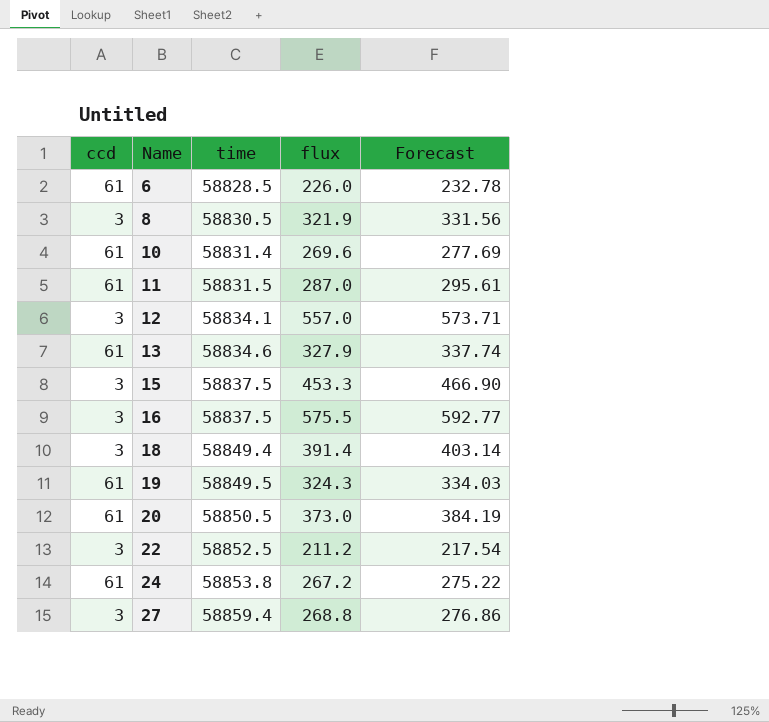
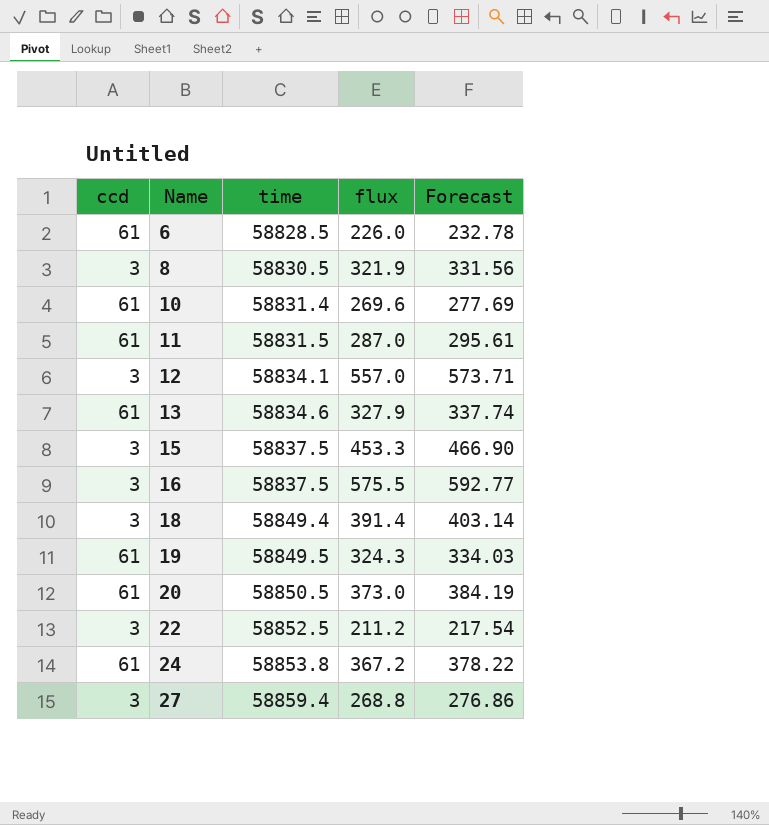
24 | flux: 267.2 -> 367.2
24 | Forecast: 275.22 -> 378.22

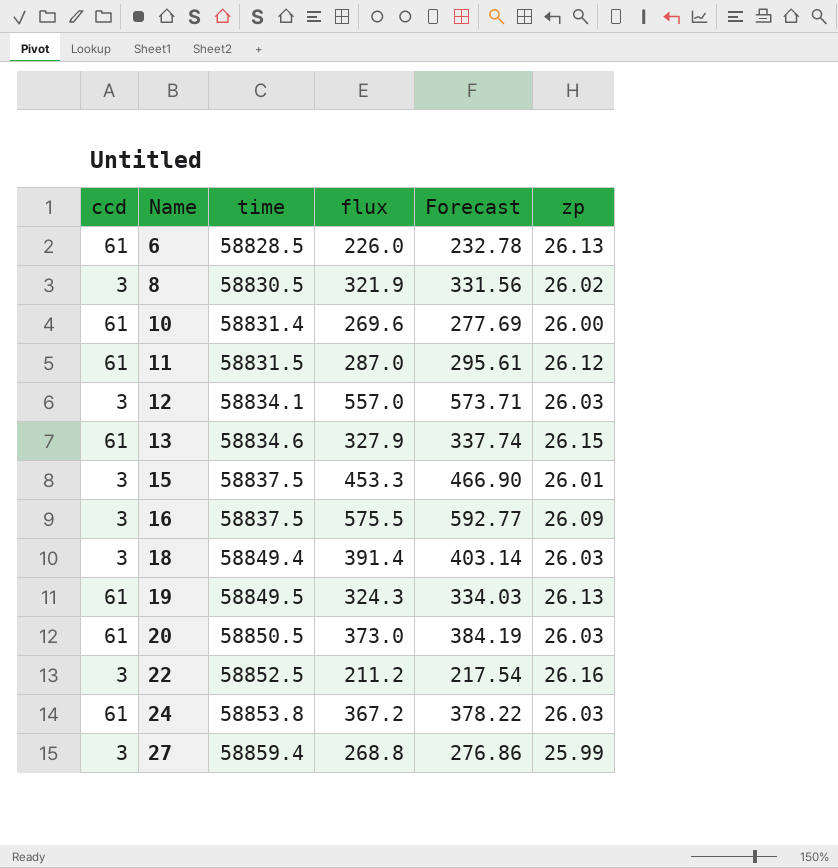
column zp | position: none -> 6

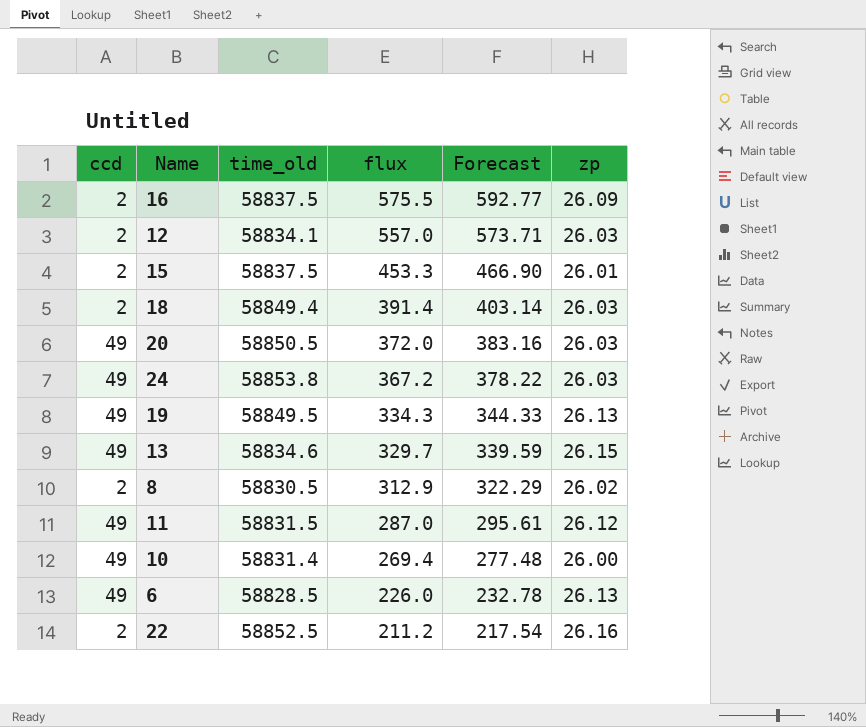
row order: Name ascending -> flux descending
column name: time -> time_old
row 27: 3 | 58859.4 | 268.8 | 276.86 | 25.99 -> none
16 | ccd: 3 -> 2
12 | ccd: 3 -> 2
15 | ccd: 3 -> 2
18 | ccd: 3 -> 2
20 | ccd: 61 -> 49
20 | flux: 373.0 -> 372.0
20 | Forecast: 384.19 -> 383.16
24 | ccd: 61 -> 49
19 | ccd: 61 -> 49
19 | flux: 324.3 -> 334.3
19 | Forecast: 334.03 -> 344.33
13 | ccd: 61 -> 49
13 | flux: 327.9 -> 329.7
13 | Forecast: 337.74 -> 339.59
8 | ccd: 3 -> 2
8 | flux: 321.9 -> 312.9
8 | Forecast: 331.56 -> 322.29
11 | ccd: 61 -> 49
10 | ccd: 61 -> 49
10 | flux: 269.6 -> 269.4
10 | Forecast: 277.69 -> 277.48
6 | ccd: 61 -> 49
22 | ccd: 3 -> 2

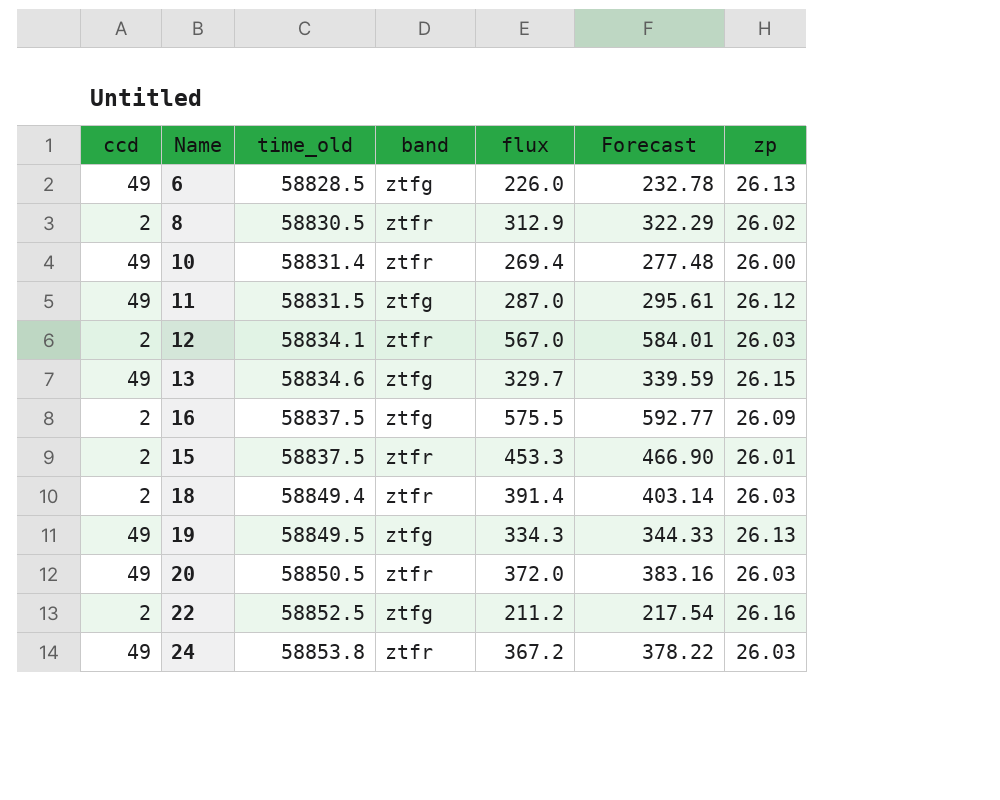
row order: flux descending -> time_old ascending
column band | position: none -> 4
12 | flux: 557.0 -> 567.0
12 | Forecast: 573.71 -> 584.01

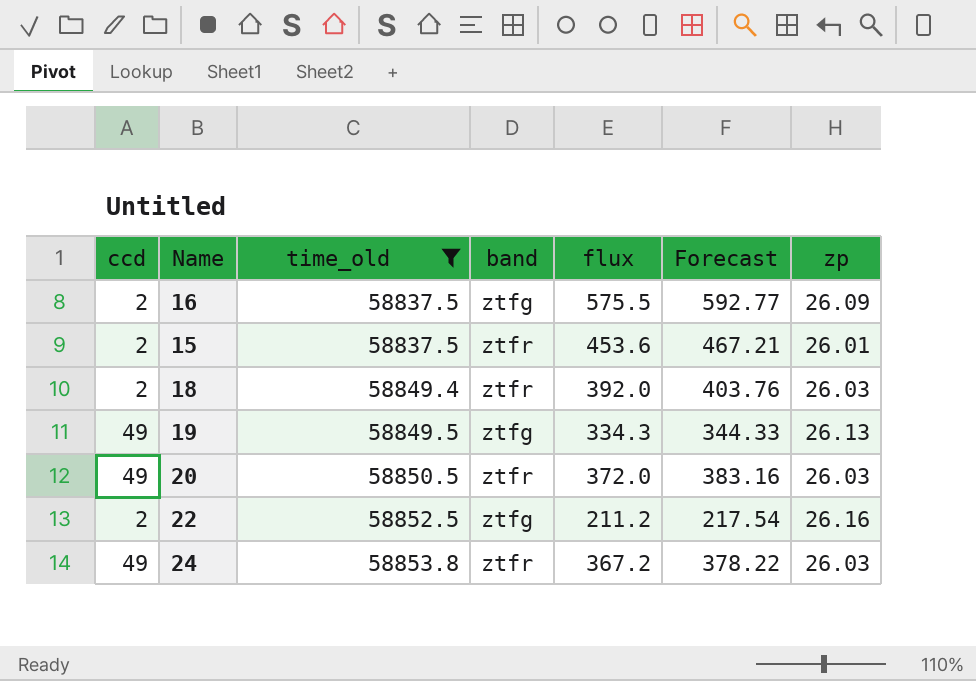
filter: none -> time_old >= 58837.5
15 | flux: 453.3 -> 453.6
15 | Forecast: 466.90 -> 467.21
18 | flux: 391.4 -> 392.0
18 | Forecast: 403.14 -> 403.76

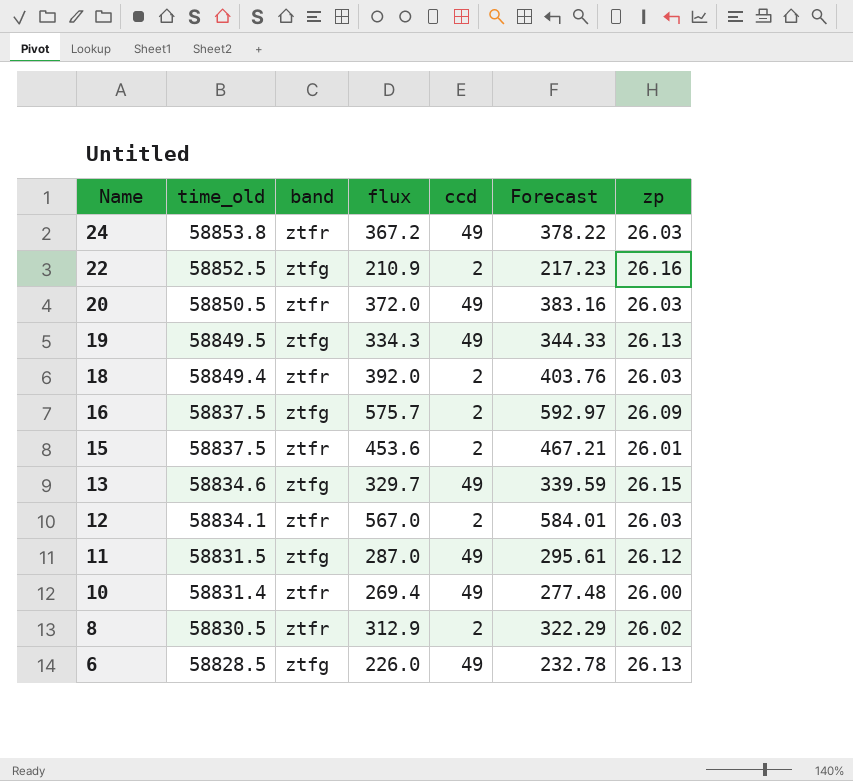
filter: time_old >= 58837.5 -> none
row order: time_old ascending -> Name descending
column ccd | position: 1 -> 5
22 | flux: 211.2 -> 210.9
22 | Forecast: 217.54 -> 217.23
16 | flux: 575.5 -> 575.7
16 | Forecast: 592.77 -> 592.97

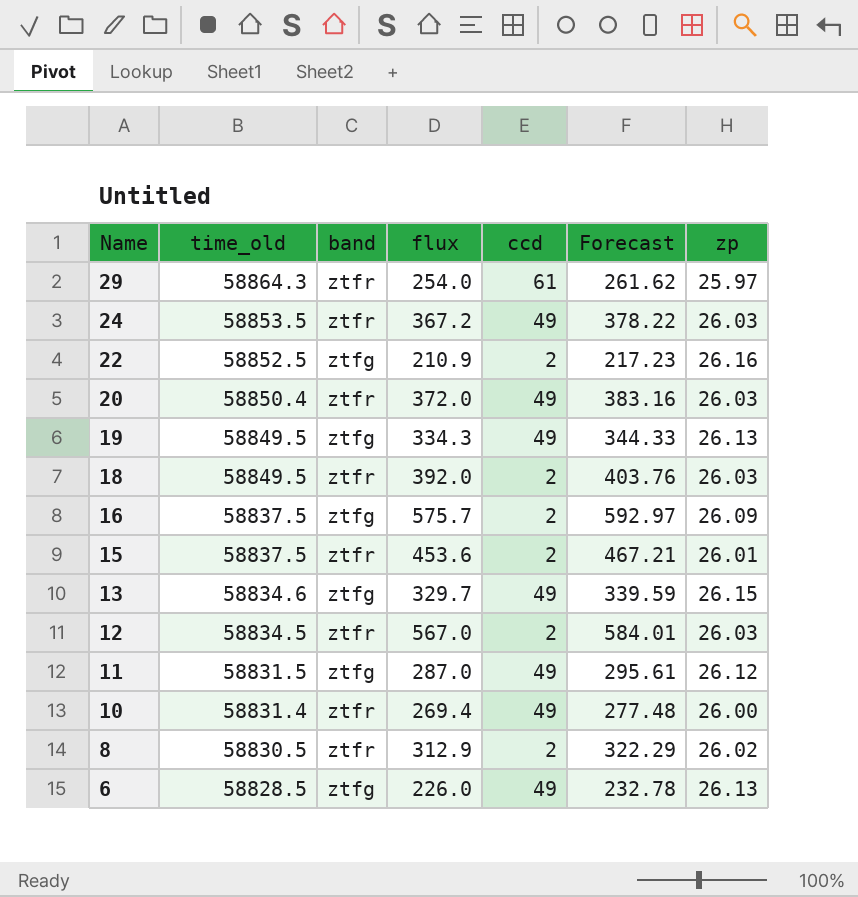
row 29: none -> 58864.3 | ztfr | 254.0 | 61 | 261.62 | 25.97
24 | time_old: 58853.8 -> 58853.5
20 | time_old: 58850.5 -> 58850.4
18 | time_old: 58849.4 -> 58849.5
12 | time_old: 58834.1 -> 58834.5

